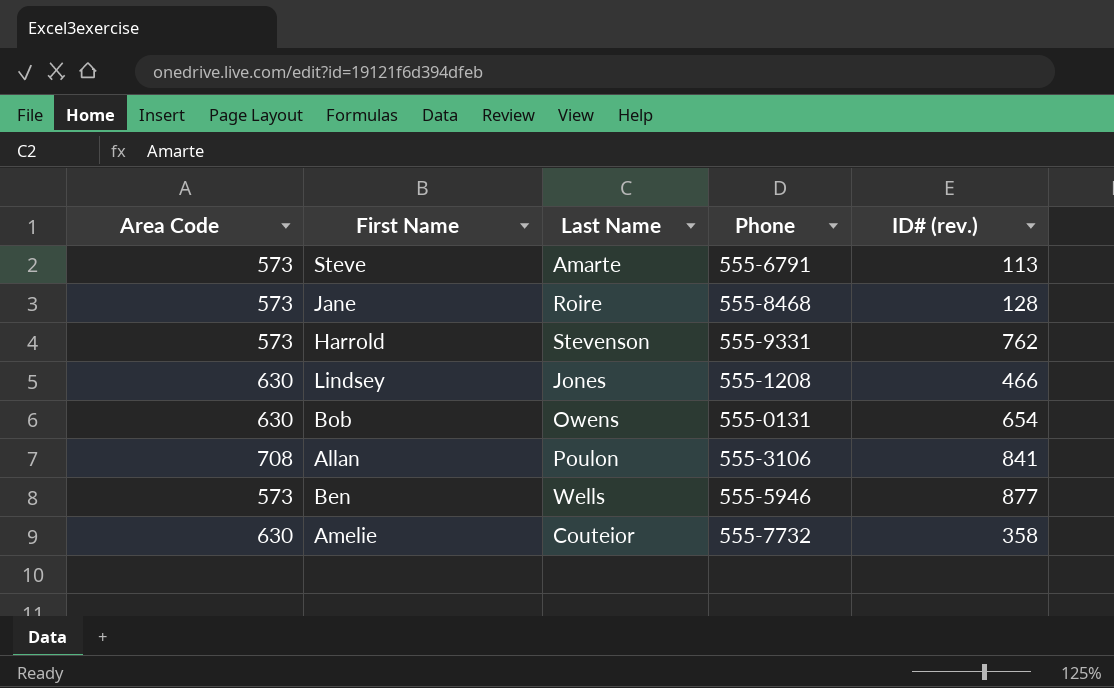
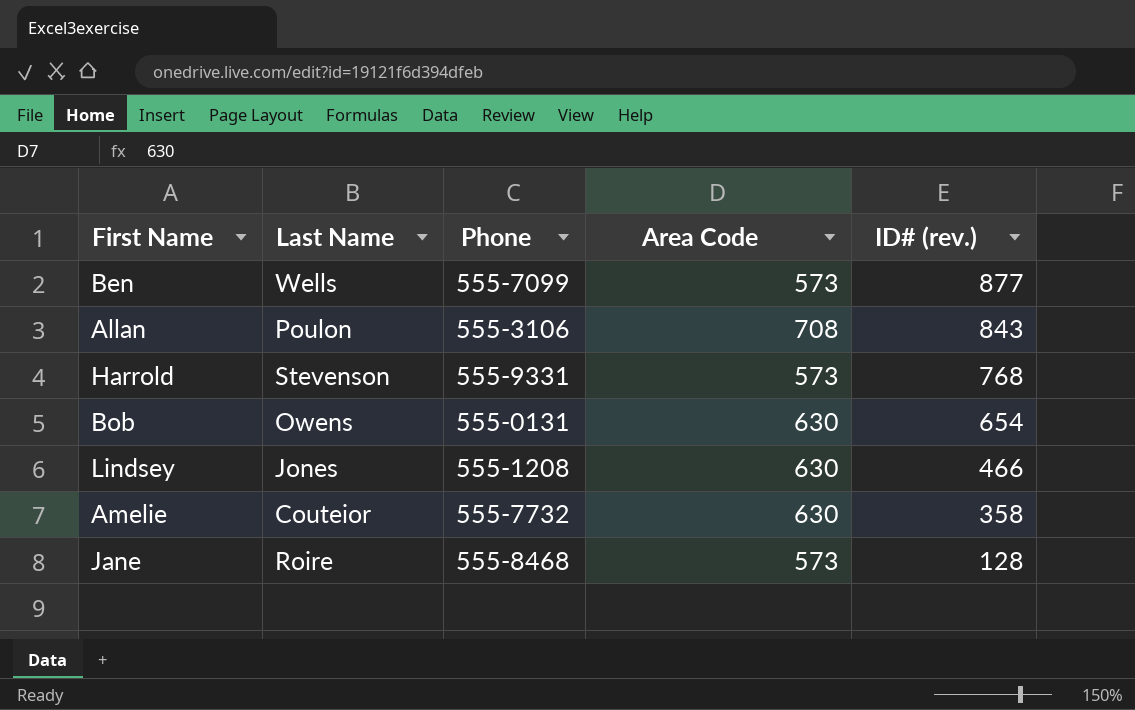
row order: none -> ID# (rev.) descending
column Area Code | position: 1 -> 4
row Steve: 573 | Amarte | 555-6791 | 113 -> none
Ben | Phone: 555-5946 -> 555-7099
Allan | ID# (rev.): 841 -> 843
Harrold | ID# (rev.): 762 -> 768

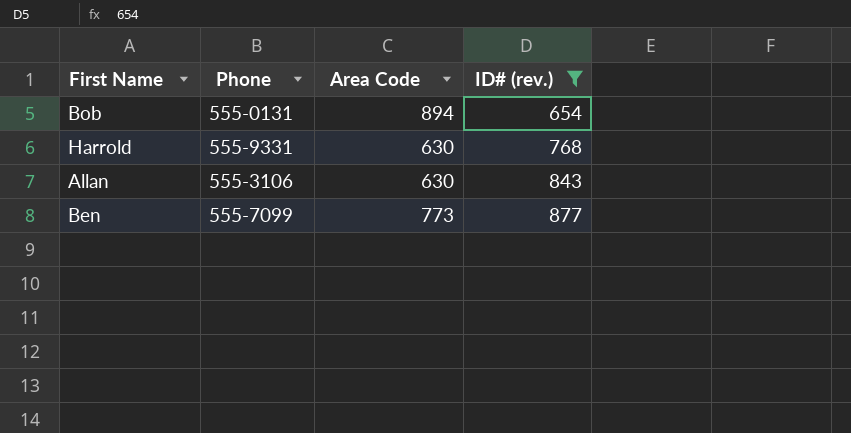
filter: none -> ID# (rev.) >= 654
row order: ID# (rev.) descending -> ID# (rev.) ascending
column Last Name | position: 2 -> none
Bob | Area Code: 630 -> 894
Harrold | Area Code: 573 -> 630
Allan | Area Code: 708 -> 630
Ben | Area Code: 573 -> 773

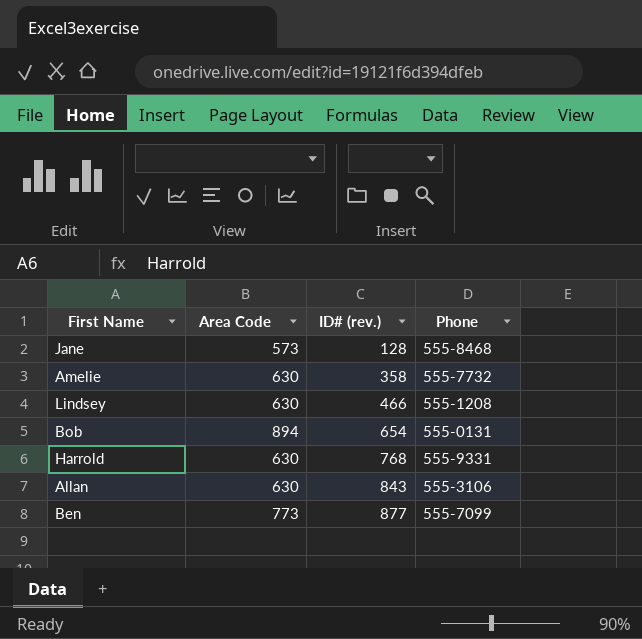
filter: ID# (rev.) >= 654 -> none
column Phone | position: 2 -> 4

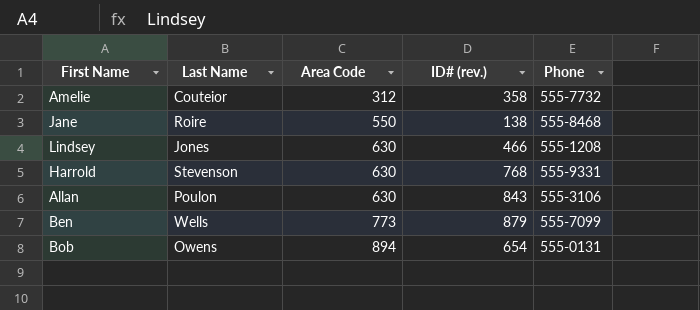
row order: ID# (rev.) ascending -> Area Code ascending
column Last Name | position: none -> 2
Amelie | Area Code: 630 -> 312
Jane | Area Code: 573 -> 550
Jane | ID# (rev.): 128 -> 138
Ben | ID# (rev.): 877 -> 879

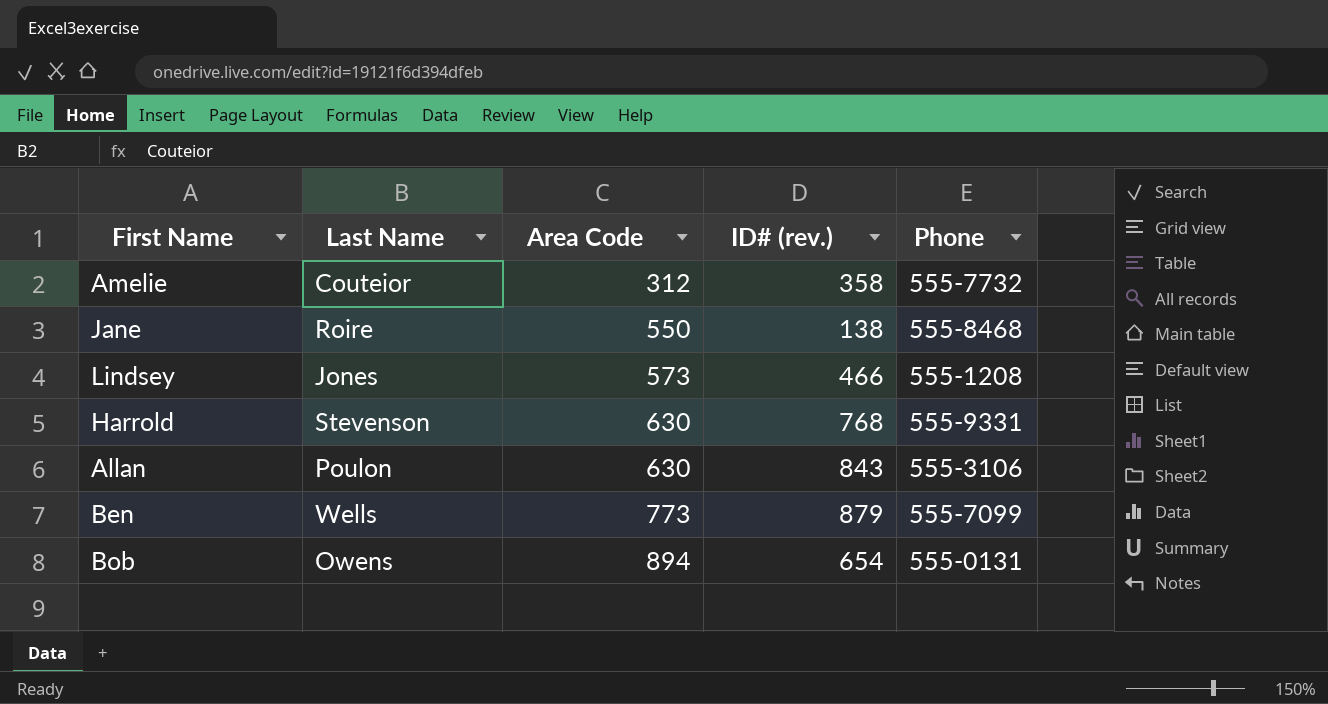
Lindsey | Area Code: 630 -> 573

